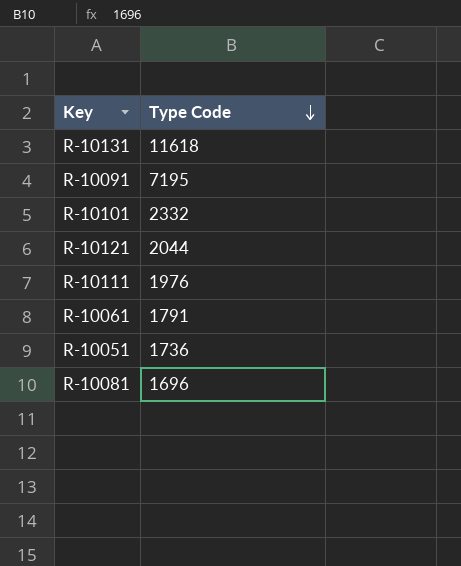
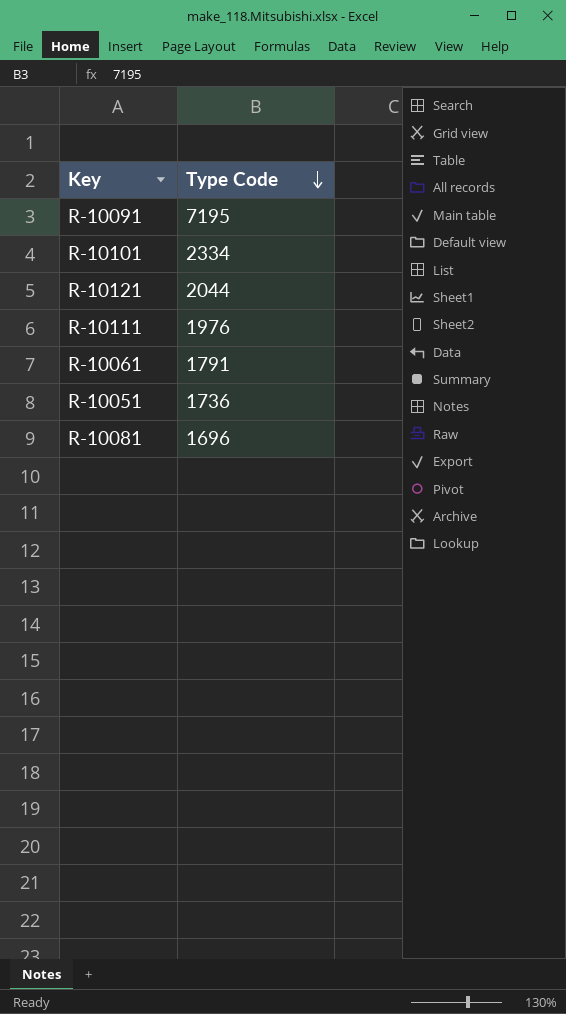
row R-10131: 11618 -> none
R-10101 | Type Code: 2332 -> 2334

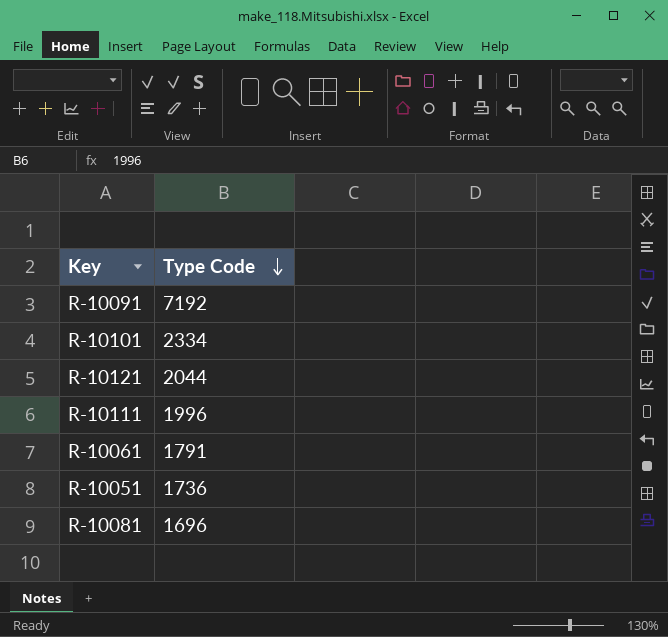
R-10091 | Type Code: 7195 -> 7192
R-10111 | Type Code: 1976 -> 1996

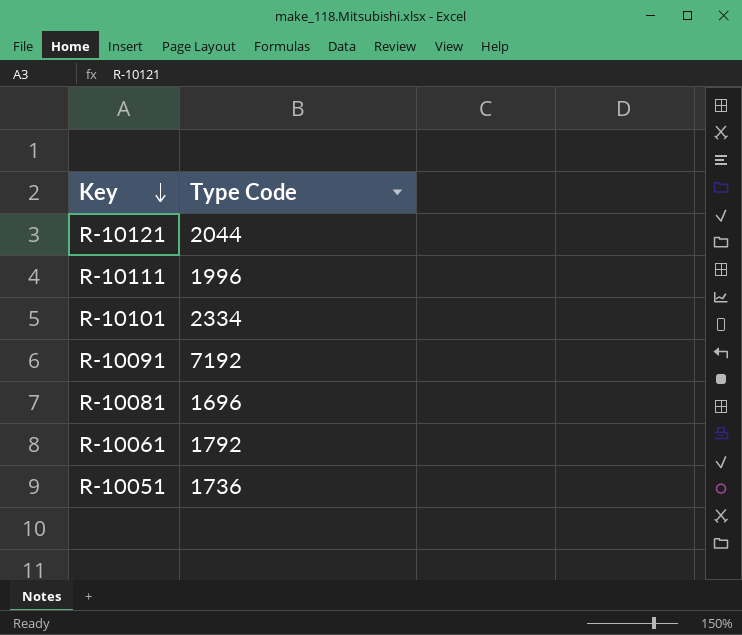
row order: Type Code descending -> Key descending
R-10061 | Type Code: 1791 -> 1792

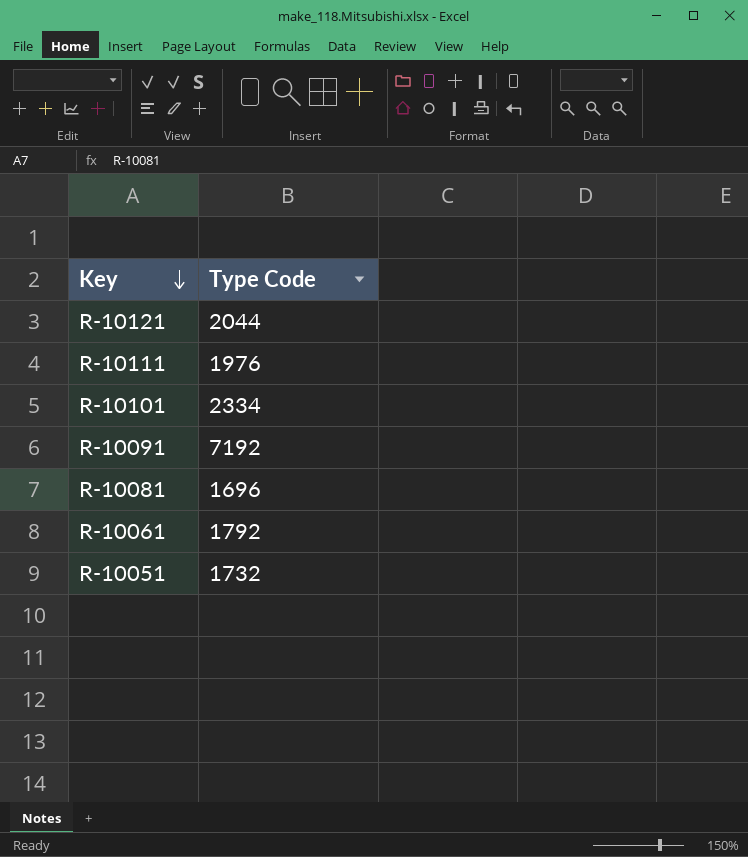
R-10111 | Type Code: 1996 -> 1976
R-10051 | Type Code: 1736 -> 1732

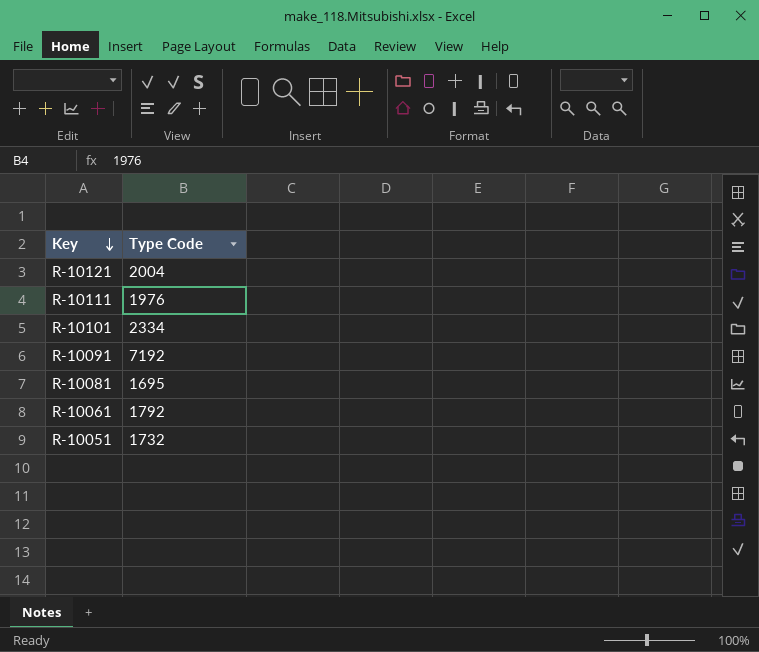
R-10121 | Type Code: 2044 -> 2004
R-10081 | Type Code: 1696 -> 1695

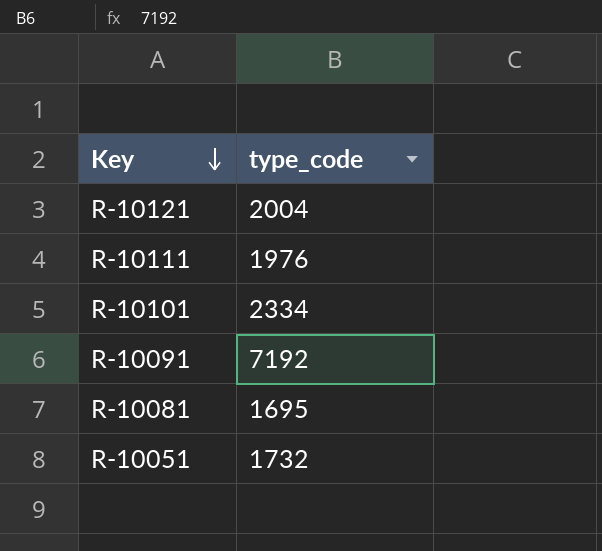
column name: Type Code -> type_code
row R-10061: 1792 -> none

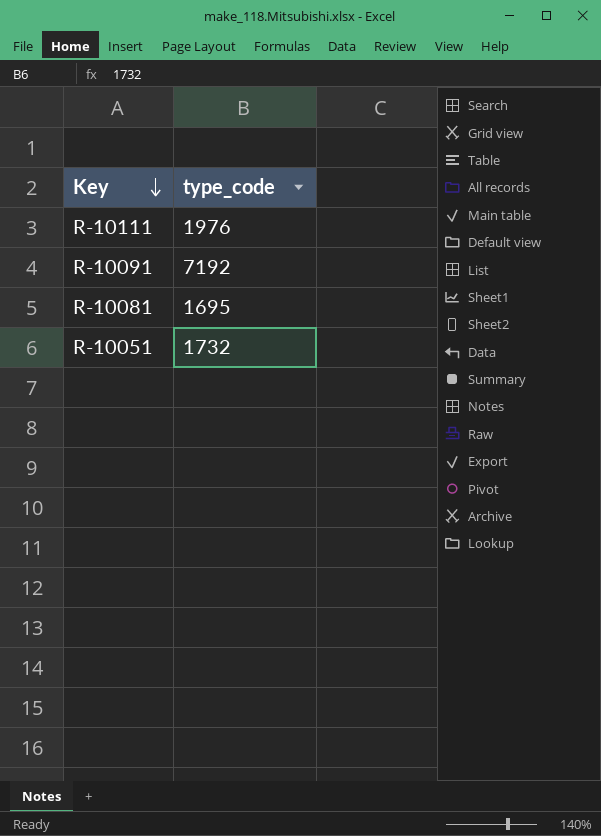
row R-10121: 2004 -> none
row R-10101: 2334 -> none

